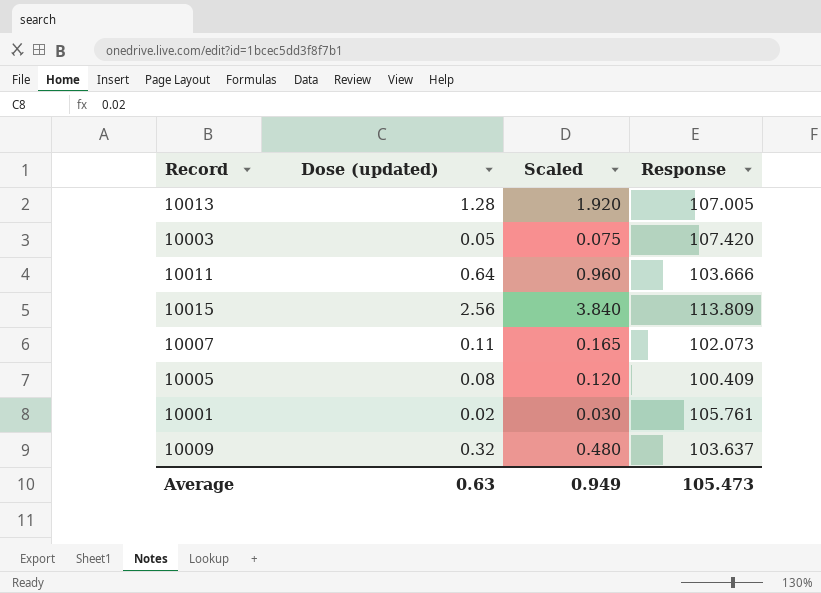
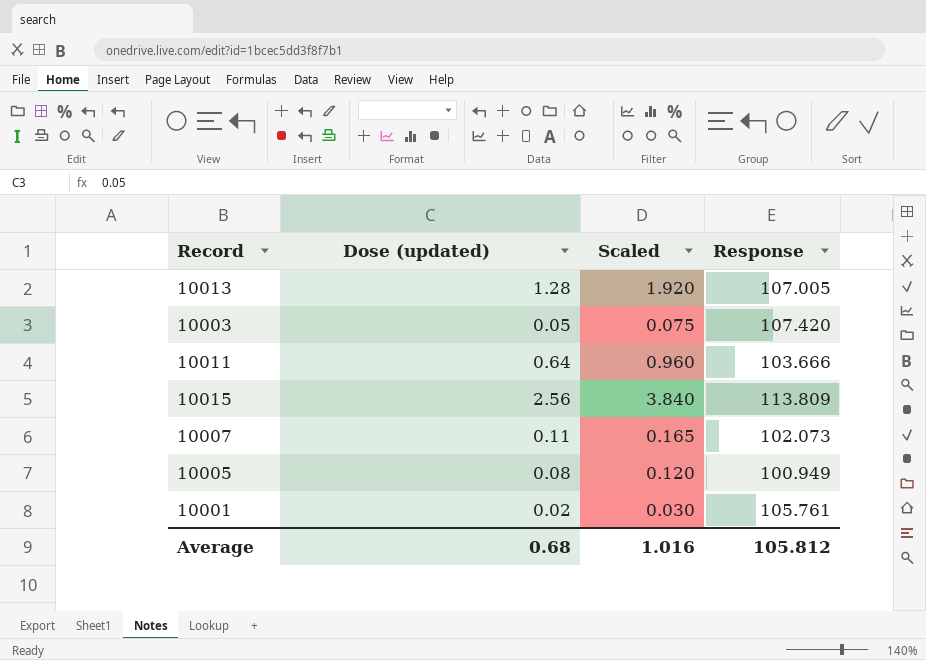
row 10009: 0.32 | 0.480 | 103.637 -> none
10005 | Response: 100.409 -> 100.949
Average | Dose (updated): 0.63 -> 0.68
Average | Scaled: 0.949 -> 1.016
Average | Response: 105.473 -> 105.812

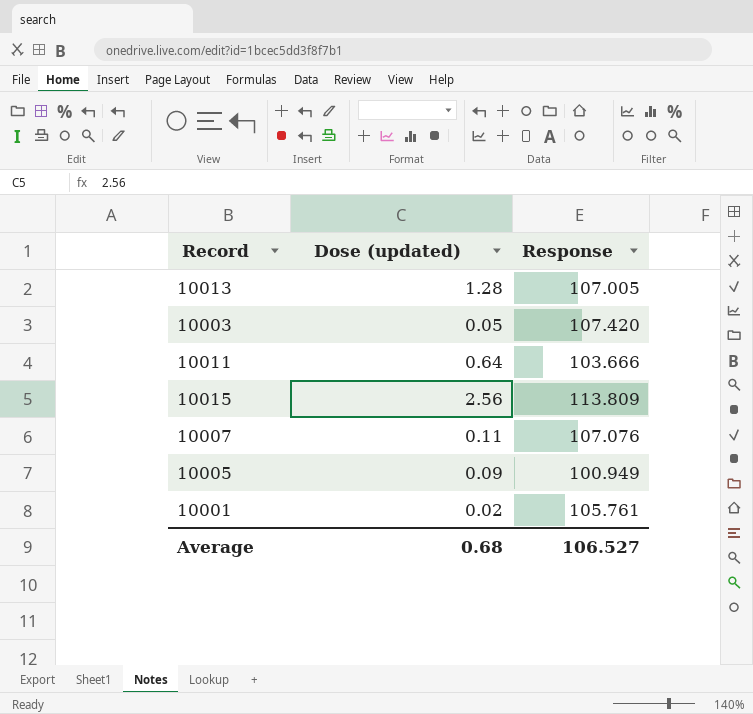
column Scaled | formula: [Dose (updated)] * 1.5 -> none
10007 | Response: 102.073 -> 107.076
10005 | Dose (updated): 0.08 -> 0.09
Average | Response: 105.812 -> 106.527

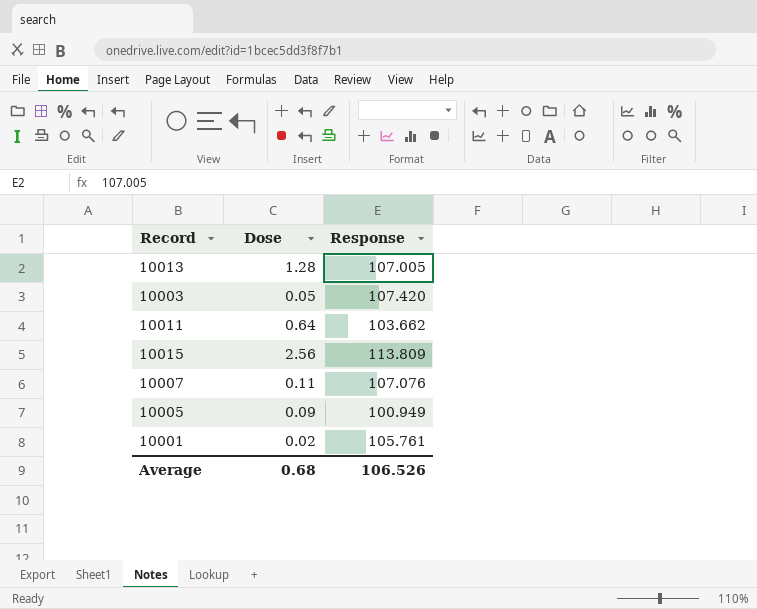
column name: Dose (updated) -> Dose
10011 | Response: 103.666 -> 103.662
Average | Response: 106.527 -> 106.526

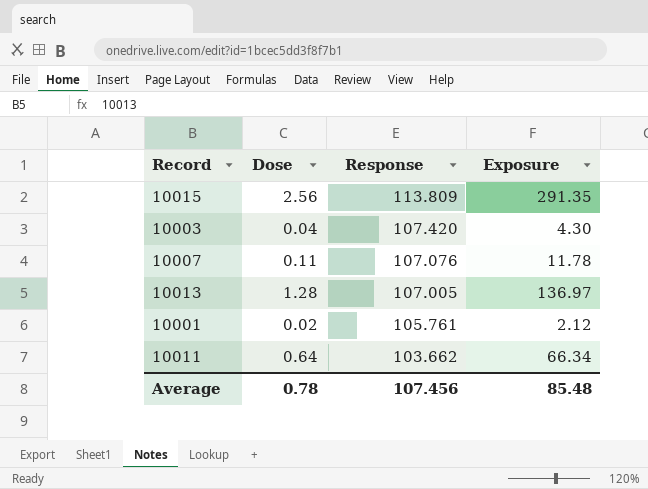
row order: none -> Response descending
column Exposure | formula: none -> [Dose] * [Response]
row 10005: 0.09 | 100.949 -> none
10003 | Dose: 0.05 -> 0.04
Average | Dose: 0.68 -> 0.78
Average | Response: 106.526 -> 107.456

